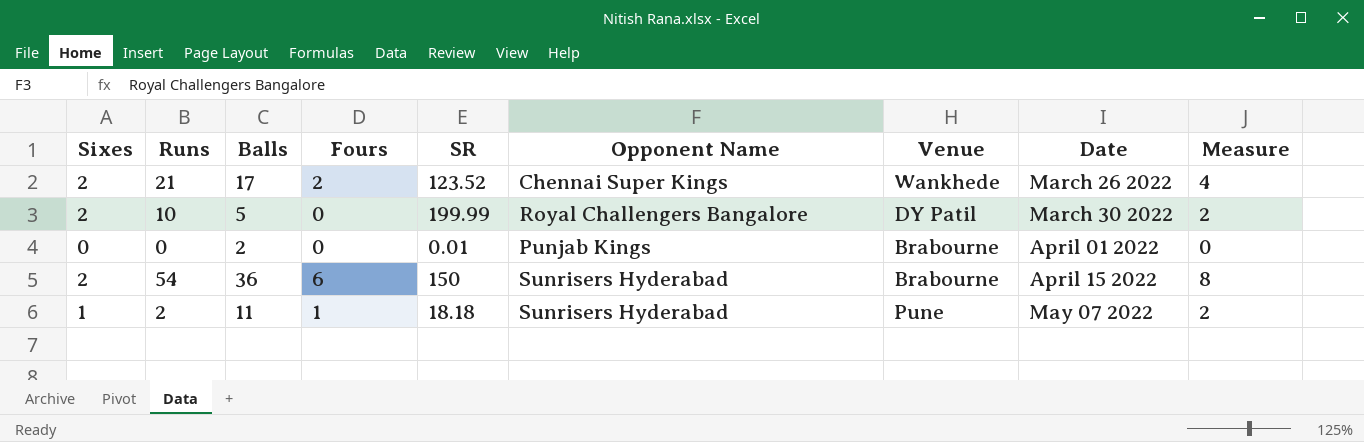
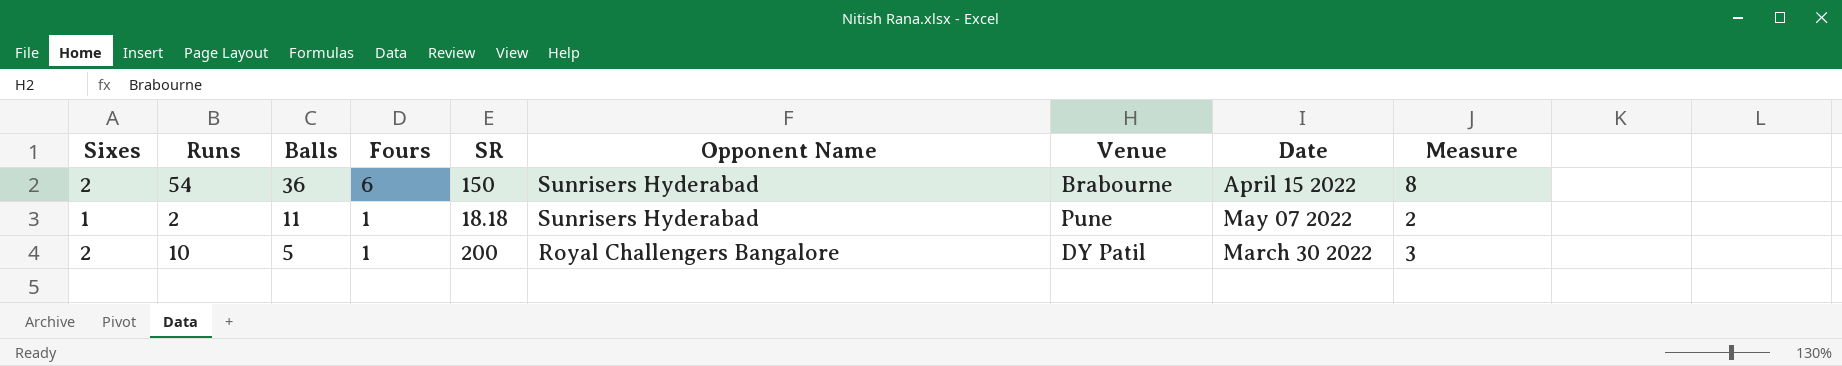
row order: Date ascending -> Balls descending
row 21: 2 | 17 | 2 | 123.52 | Chennai Super Kings | Wankhede | March 26 2022 | 4 -> none
row 0: 0 | 2 | 0 | 0.01 | Punjab Kings | Brabourne | April 01 2022 | 0 -> none
10 | Fours: 0 -> 1
10 | SR: 199.99 -> 200
10 | Measure: 2 -> 3

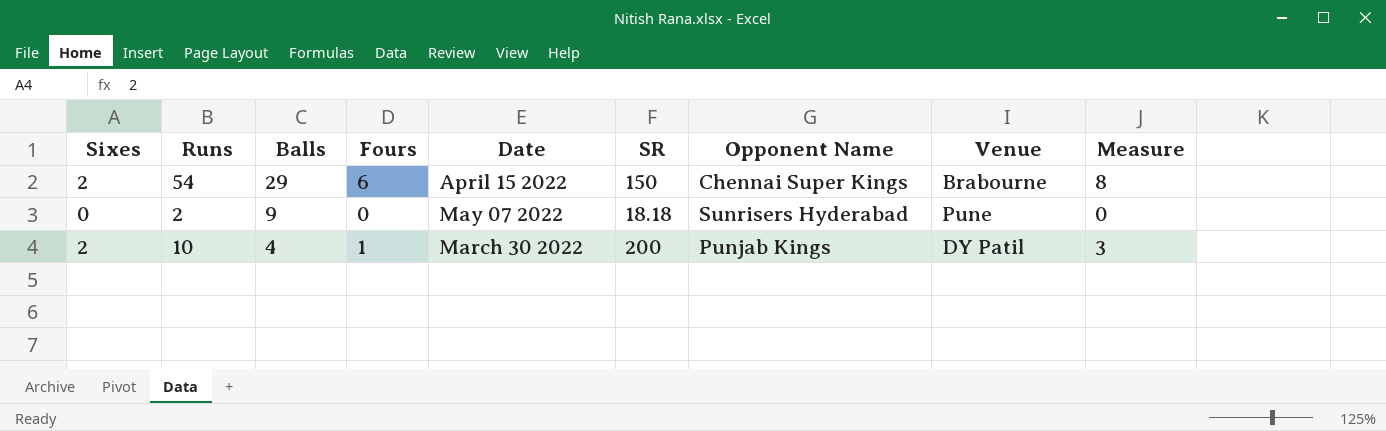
column Date | position: 8 -> 5
54 | Balls: 36 -> 29
54 | Opponent Name: Sunrisers Hyderabad -> Chennai Super Kings
2 | Sixes: 1 -> 0
2 | Balls: 11 -> 9
2 | Fours: 1 -> 0
2 | Measure: 2 -> 0
10 | Balls: 5 -> 4
10 | Opponent Name: Royal Challengers Bangalore -> Punjab Kings

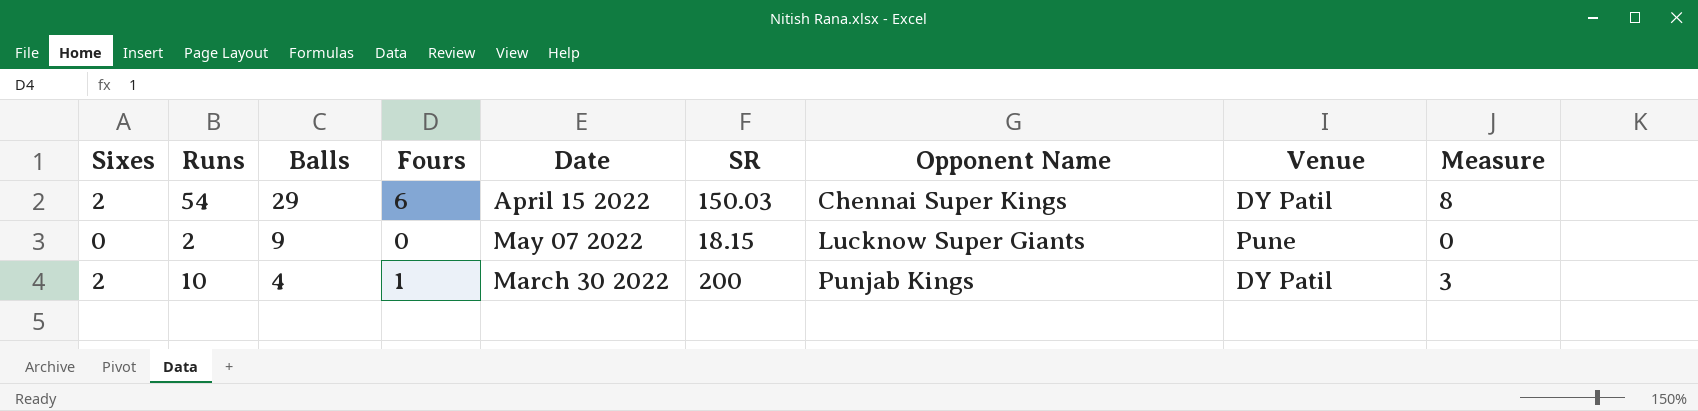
54 | SR: 150 -> 150.03
54 | Venue: Brabourne -> DY Patil
2 | SR: 18.18 -> 18.15
2 | Opponent Name: Sunrisers Hyderabad -> Lucknow Super Giants

